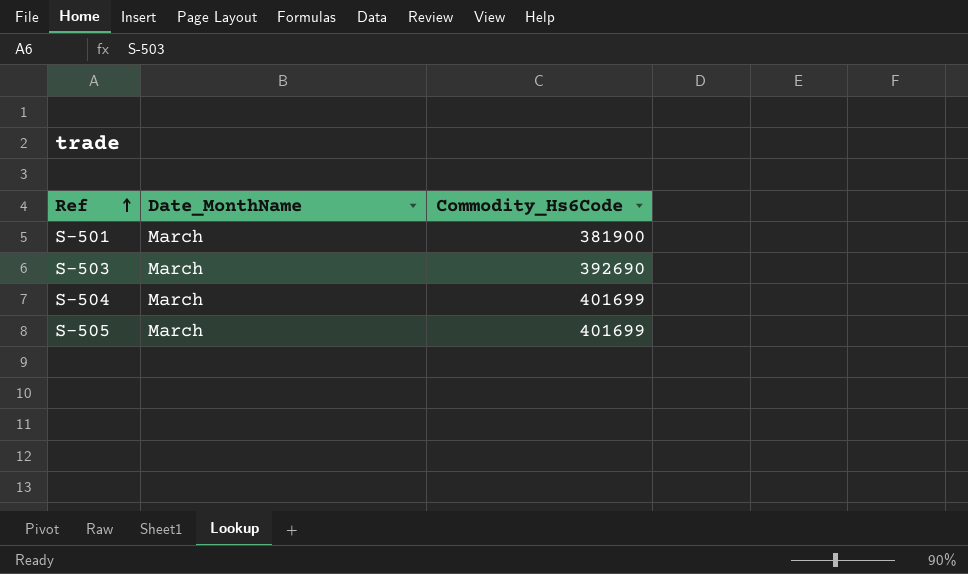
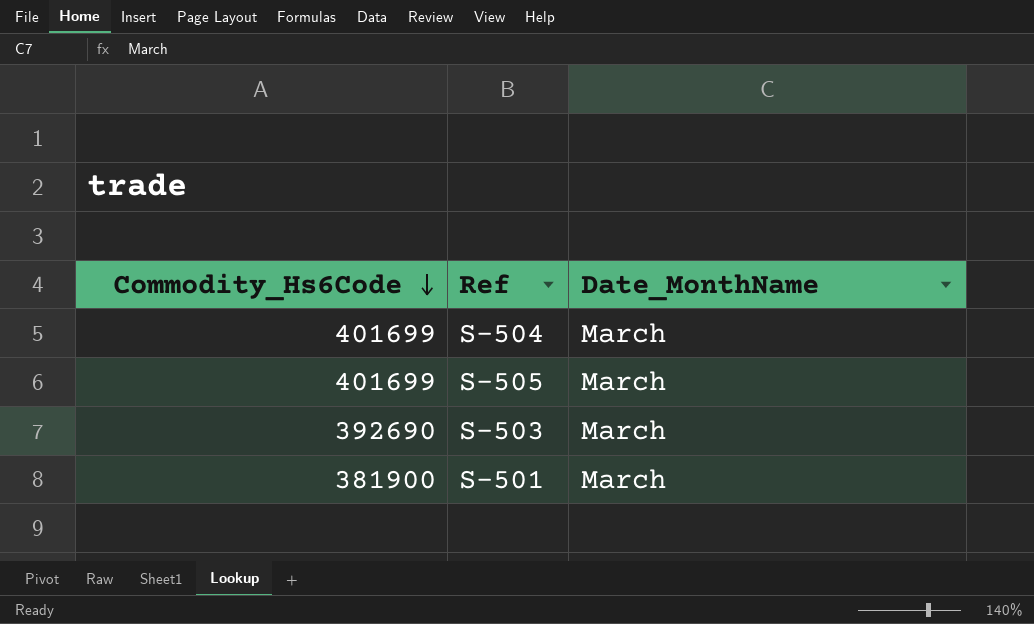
row order: Ref ascending -> Commodity_Hs6Code descending
column Commodity_Hs6Code | position: 3 -> 1

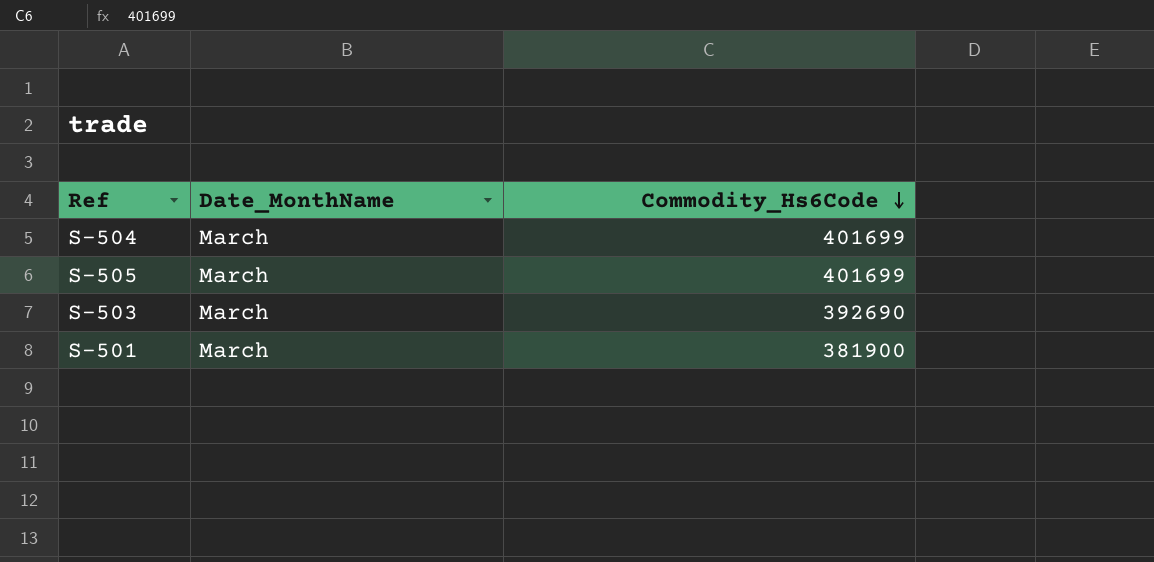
column Commodity_Hs6Code | position: 1 -> 3

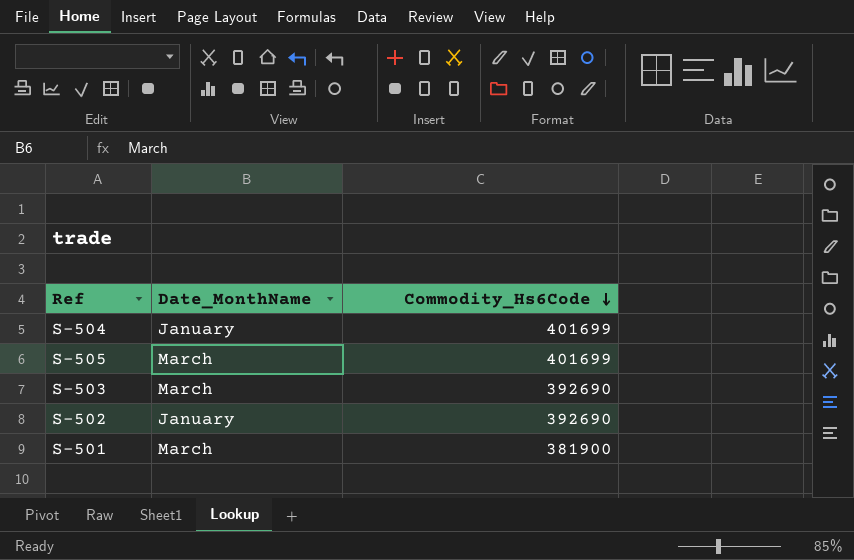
S-504 | Date_MonthName: March -> January
row S-502: none -> January | 392690

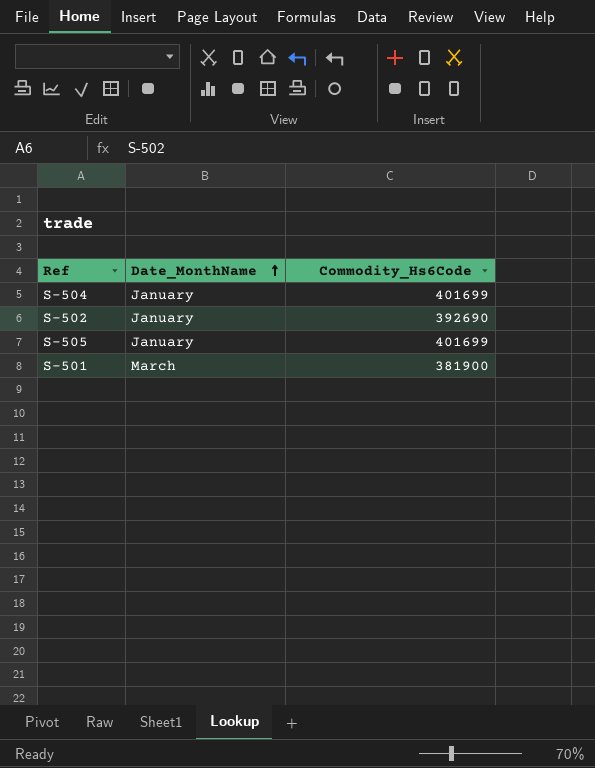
row order: Commodity_Hs6Code descending -> Date_MonthName ascending
row S-503: March | 392690 -> none
S-505 | Date_MonthName: March -> January

